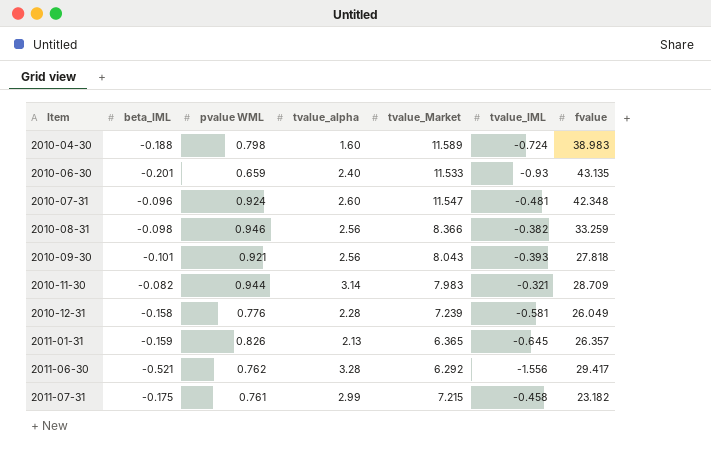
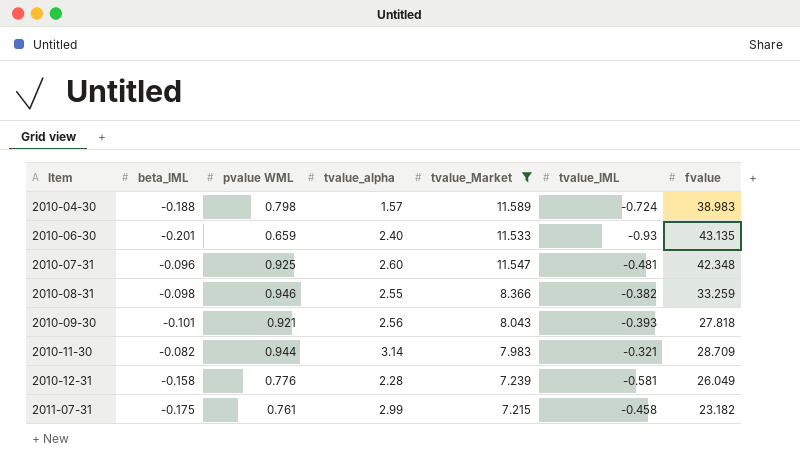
filter: none -> tvalue_Market >= 7.215
2010-04-30 | tvalue_alpha: 1.60 -> 1.57
2010-07-31 | pvalue WML: 0.924 -> 0.925
2010-08-31 | tvalue_alpha: 2.56 -> 2.55

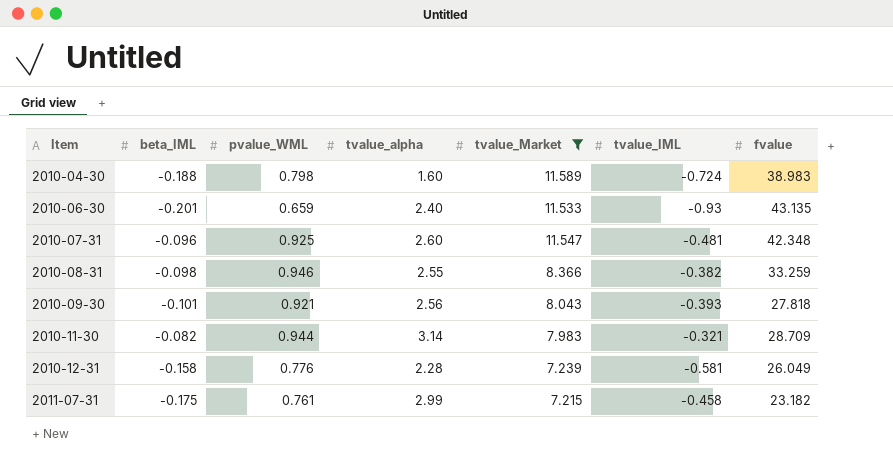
column name: pvalue WML -> pvalue_WML
2010-04-30 | tvalue_alpha: 1.57 -> 1.60

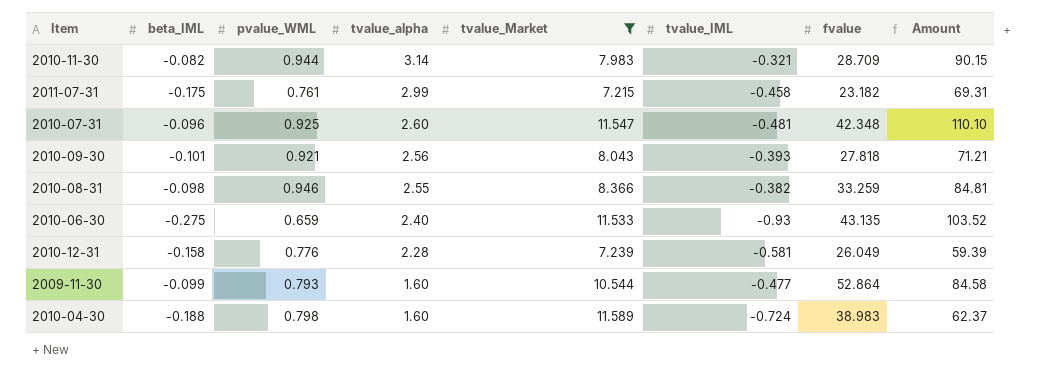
row order: Item ascending -> tvalue_alpha descending
column Amount | formula: none -> [tvalue_alpha] * [fvalue]
2010-06-30 | beta_IML: -0.201 -> -0.275
row 2009-11-30: none -> -0.099 | 0.793 | 1.60 | 10.544 | -0.477 | 52.864 | 84.58

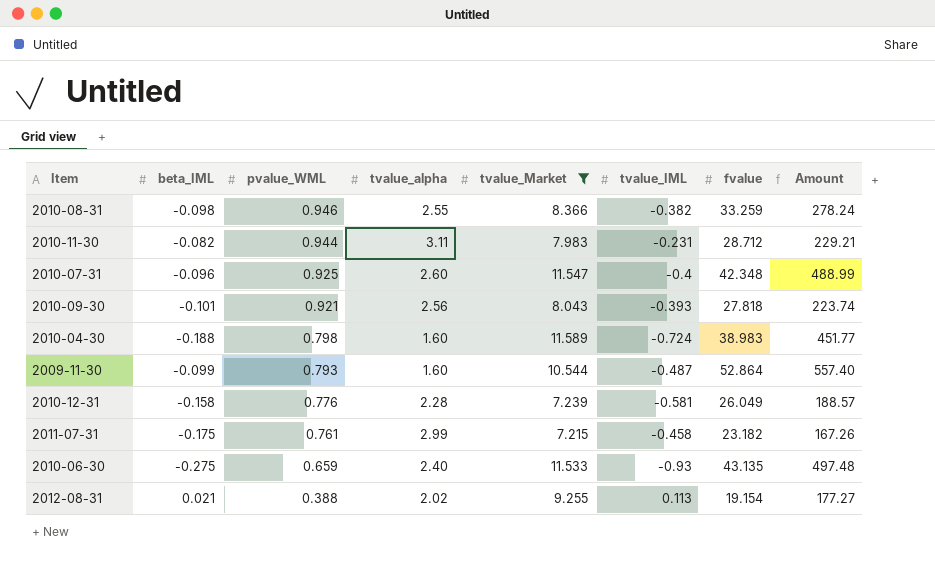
row order: tvalue_alpha descending -> pvalue_WML descending
column Amount | formula: [tvalue_alpha] * [fvalue] -> [tvalue_Market] * [fvalue]
2010-11-30 | tvalue_alpha: 3.14 -> 3.11
2010-11-30 | tvalue_IML: -0.321 -> -0.231
2010-11-30 | fvalue: 28.709 -> 28.712
2010-07-31 | tvalue_IML: -0.481 -> -0.4
2009-11-30 | tvalue_IML: -0.477 -> -0.487
row 2012-08-31: none -> 0.021 | 0.388 | 2.02 | 9.255 | 0.113 | 19.154 | 177.27

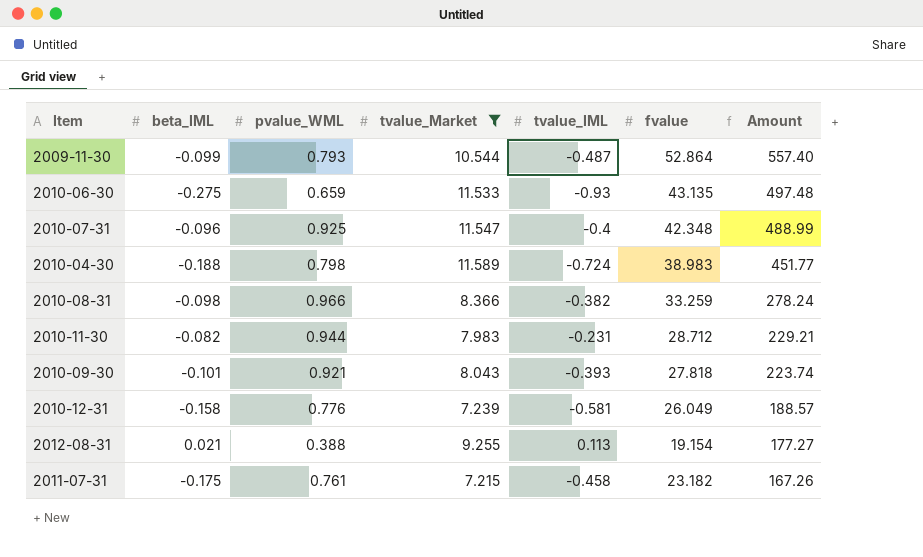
row order: pvalue_WML descending -> Amount descending
column tvalue_alpha | position: 4 -> none
2010-08-31 | pvalue_WML: 0.946 -> 0.966

